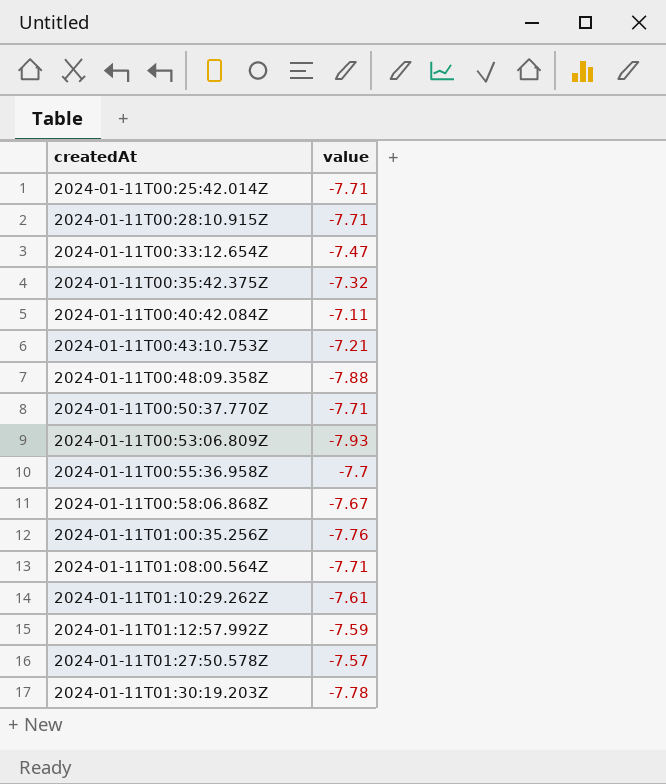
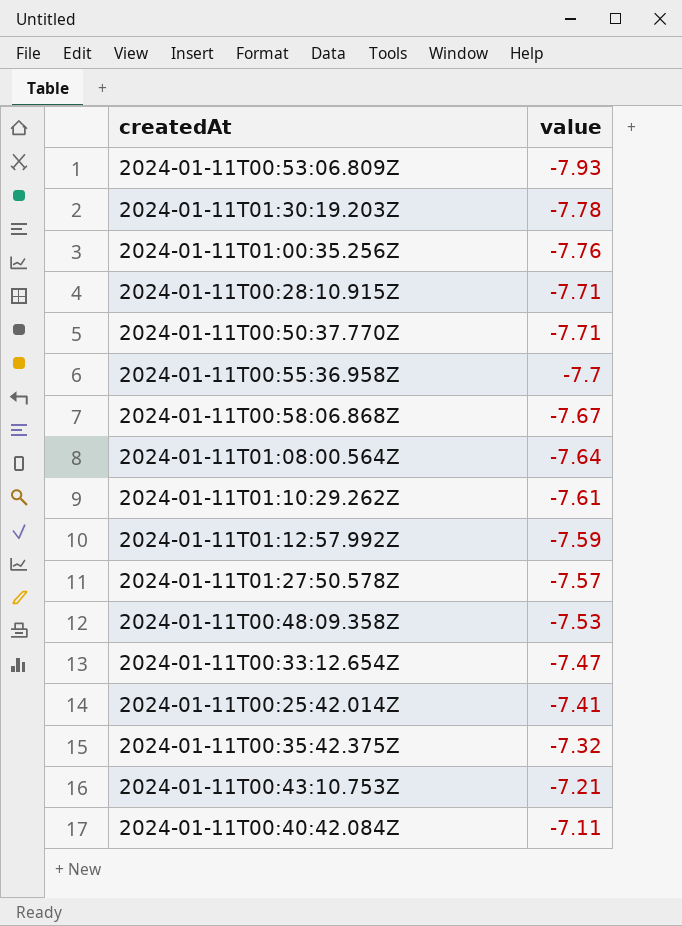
row order: createdAt ascending -> value ascending
2024-01-11T01:08:00.564Z | value: -7.71 -> -7.64
2024-01-11T00:48:09.358Z | value: -7.88 -> -7.53
2024-01-11T00:25:42.014Z | value: -7.71 -> -7.41

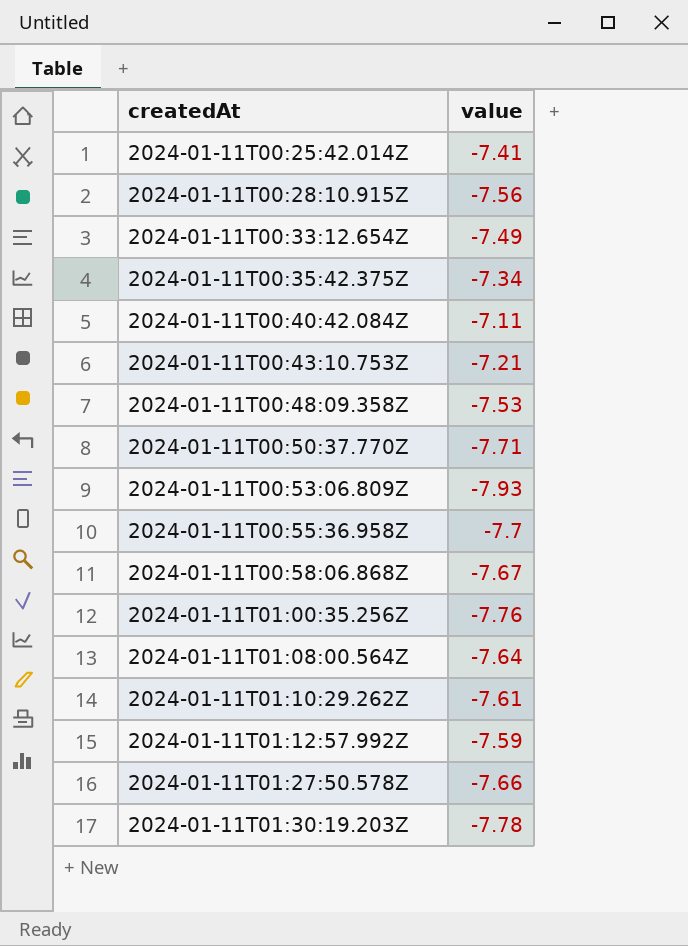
row order: value ascending -> createdAt ascending
2024-01-11T00:28:10.915Z | value: -7.71 -> -7.56
2024-01-11T00:33:12.654Z | value: -7.47 -> -7.49
2024-01-11T00:35:42.375Z | value: -7.32 -> -7.34
2024-01-11T01:27:50.578Z | value: -7.57 -> -7.66

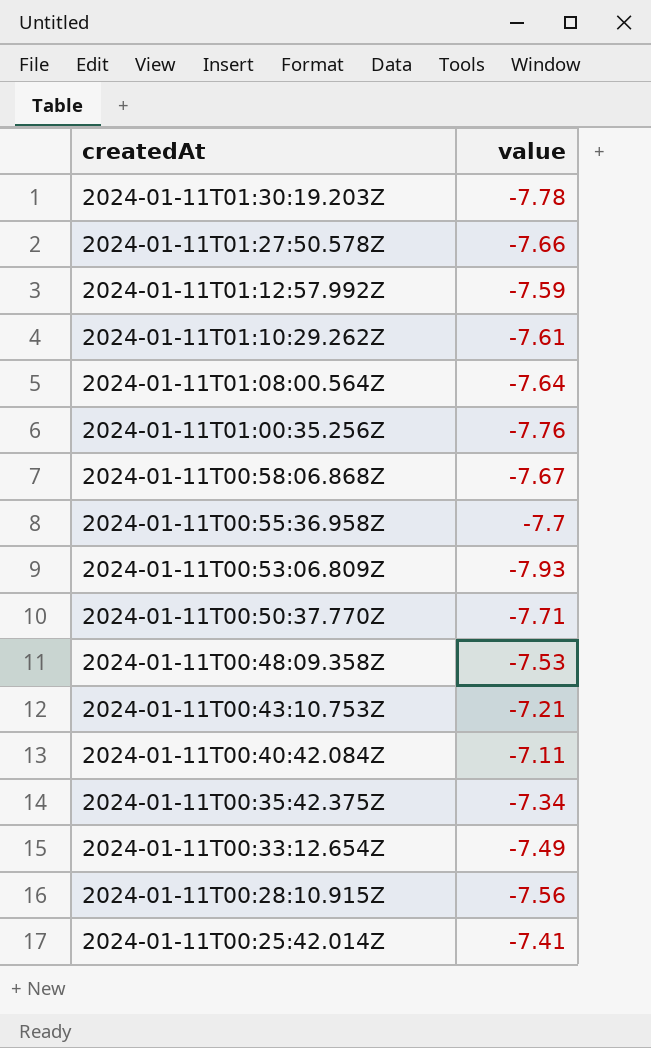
row order: createdAt ascending -> createdAt descending

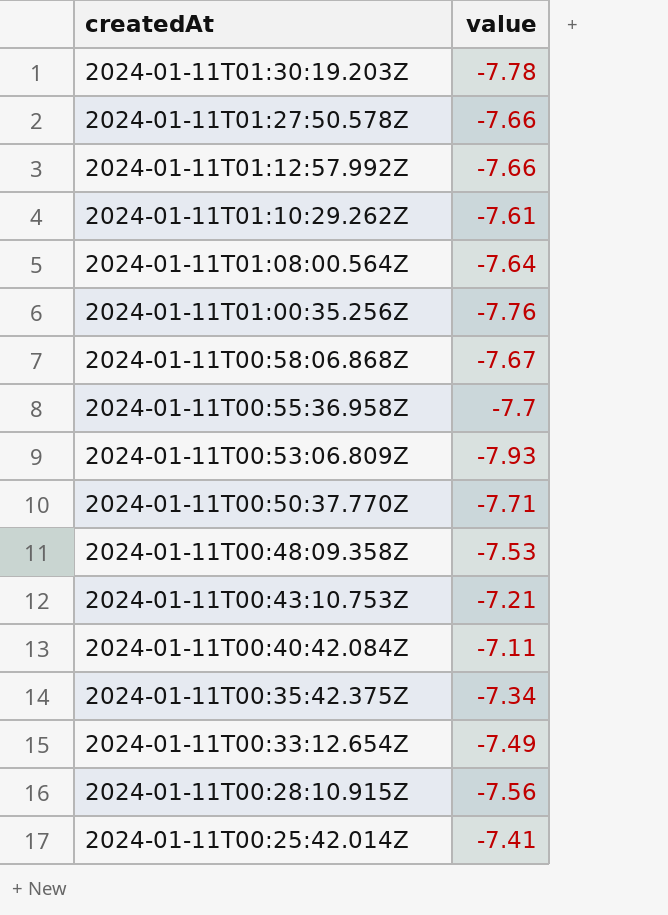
2024-01-11T01:12:57.992Z | value: -7.59 -> -7.66

